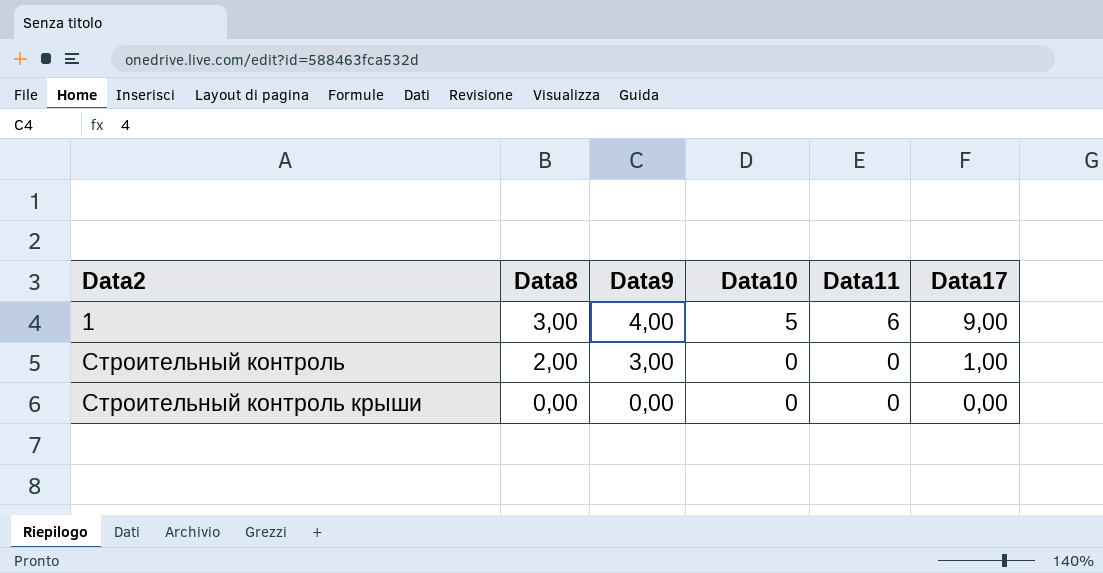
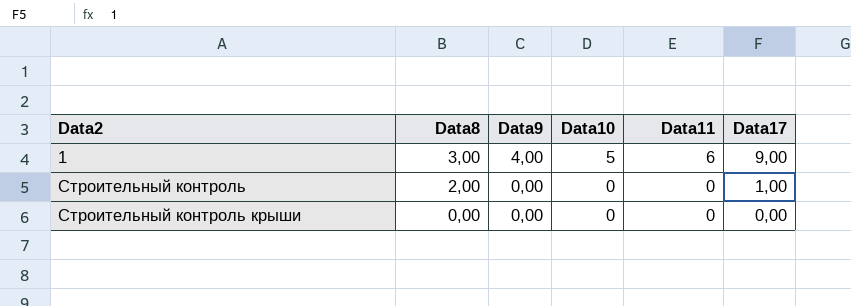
Строительный контроль | Data9: 3,00 -> 0,00

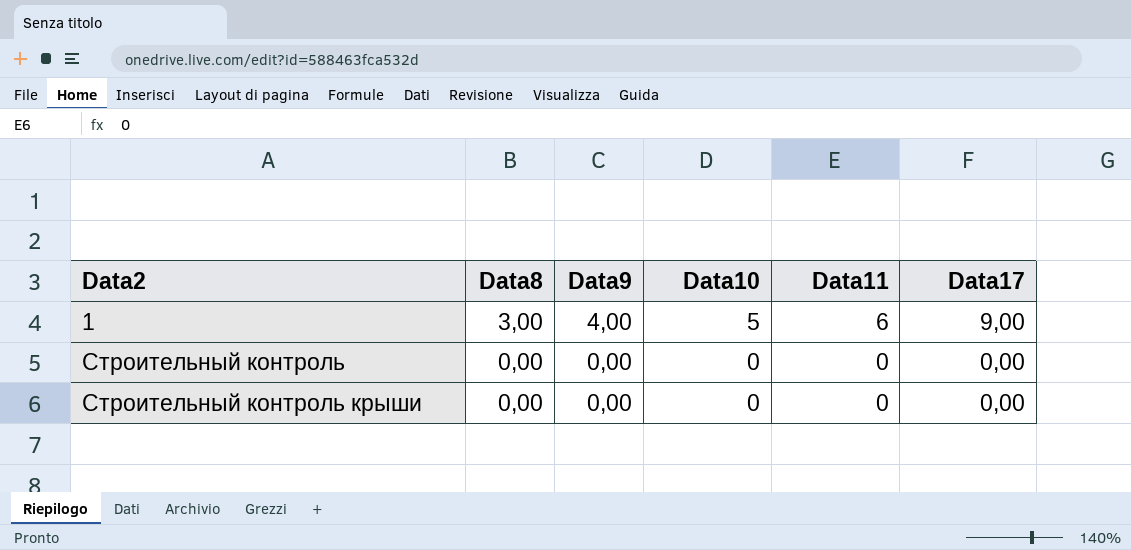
Строительный контроль | Data8: 2,00 -> 0,00
Строительный контроль | Data17: 1,00 -> 0,00

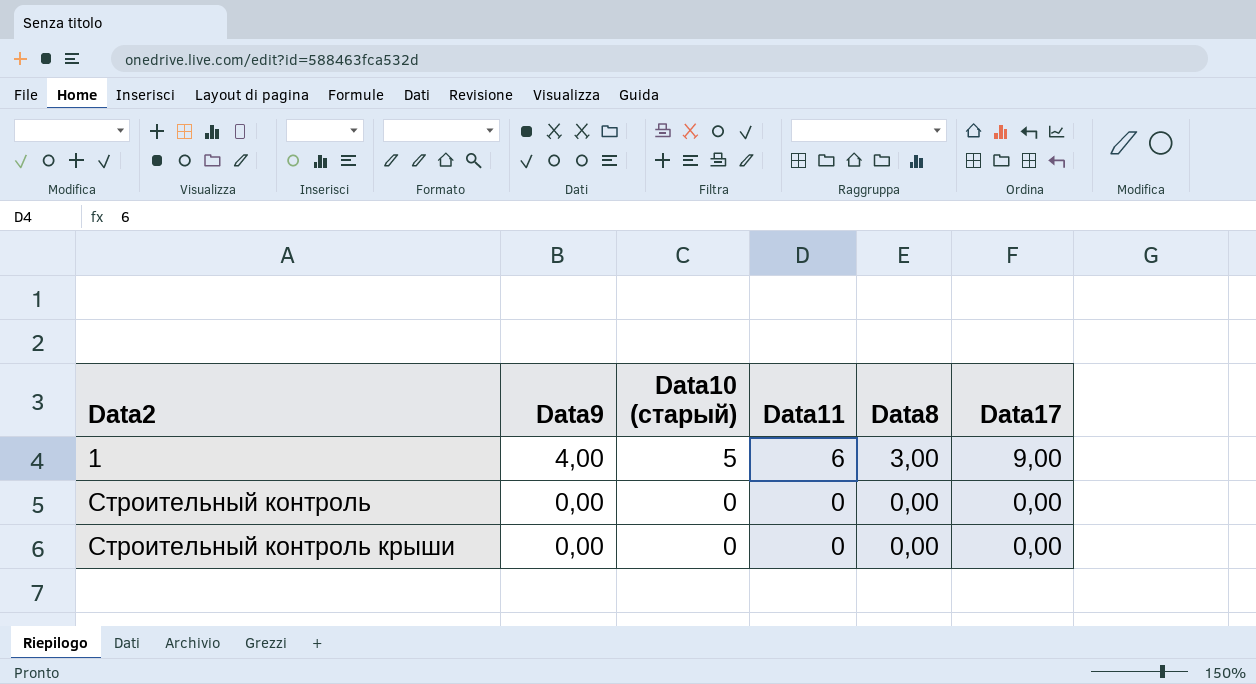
column name: Data10 -> Data10 (старый)
column Data8 | position: 2 -> 5

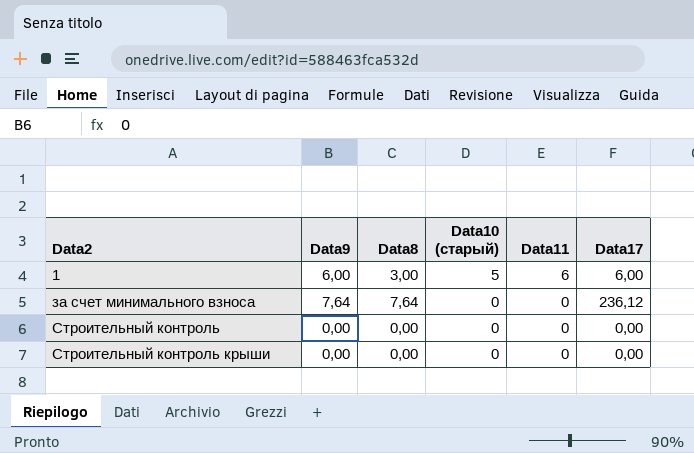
column Data8 | position: 5 -> 3
1 | Data9: 4,00 -> 6,00
1 | Data17: 9,00 -> 6,00
row за счет минимального взноса: none -> 7,64 | 7,64 | 0 | 0 | 236,12

